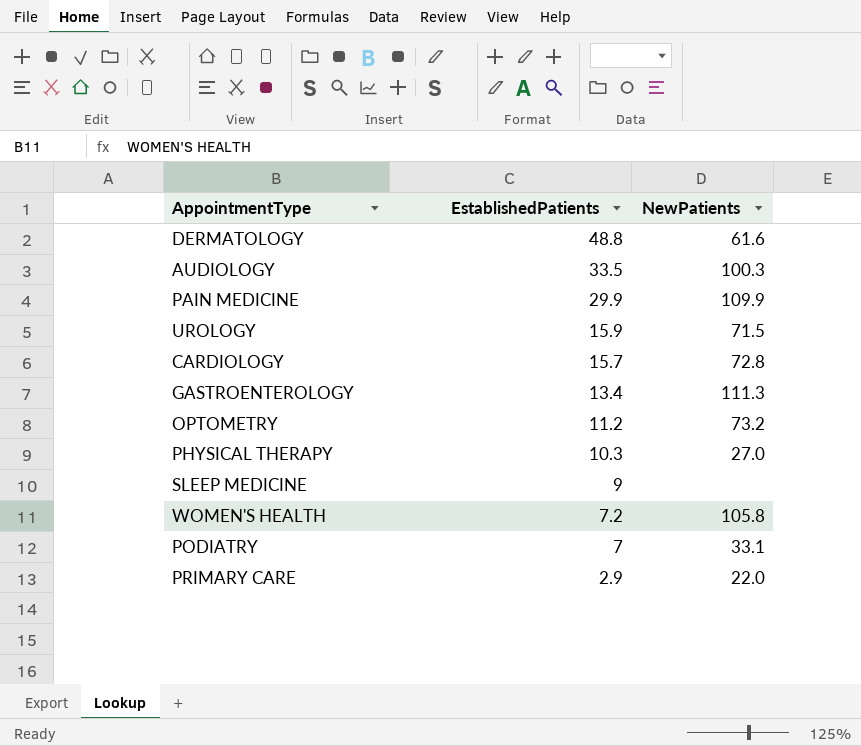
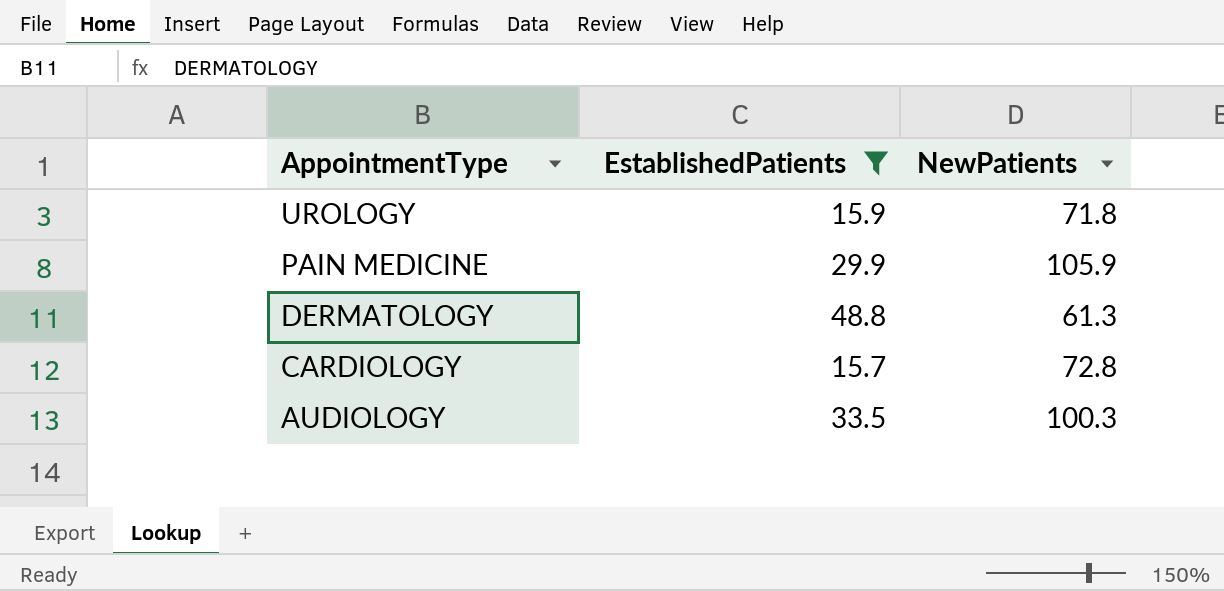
filter: none -> EstablishedPatients >= 15.7
row order: EstablishedPatients descending -> AppointmentType descending
UROLOGY | NewPatients: 71.5 -> 71.8
PAIN MEDICINE | NewPatients: 109.9 -> 105.9
DERMATOLOGY | NewPatients: 61.6 -> 61.3

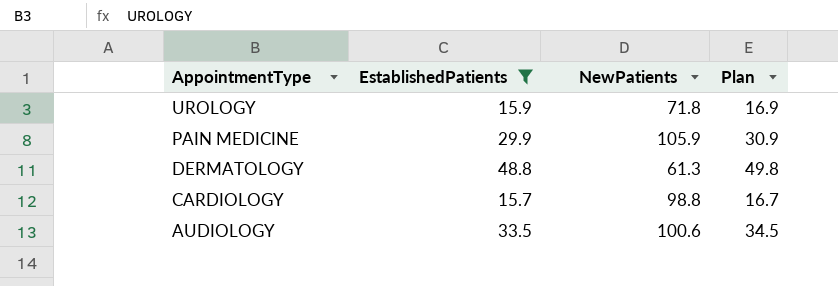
column Plan | formula: none -> [EstablishedPatients] + 1
CARDIOLOGY | NewPatients: 72.8 -> 98.8
AUDIOLOGY | NewPatients: 100.3 -> 100.6

